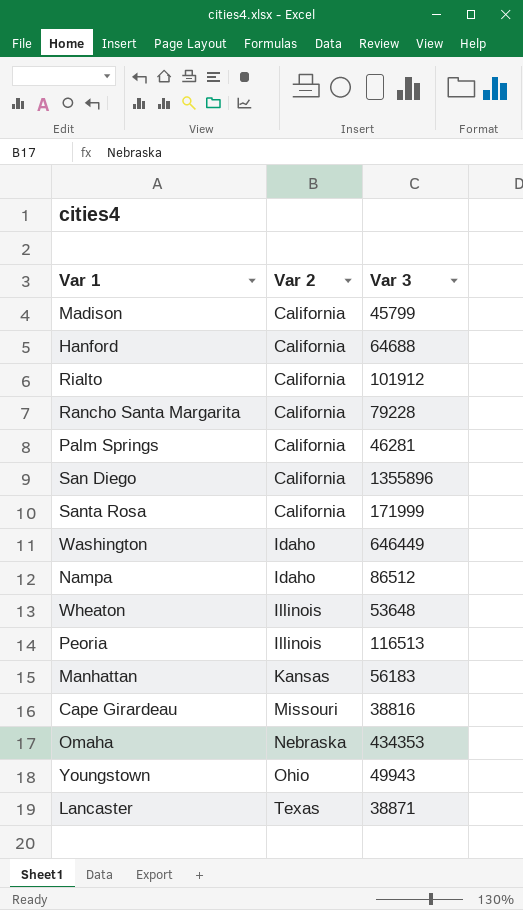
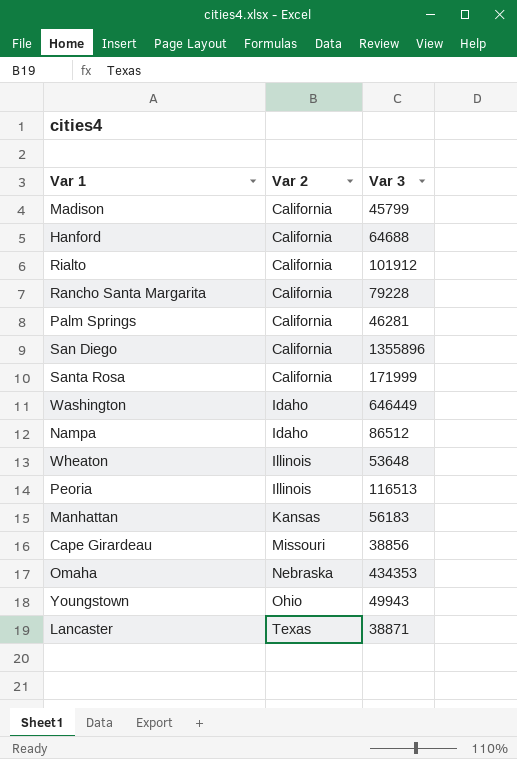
Cape Girardeau | Var 3: 38816 -> 38856

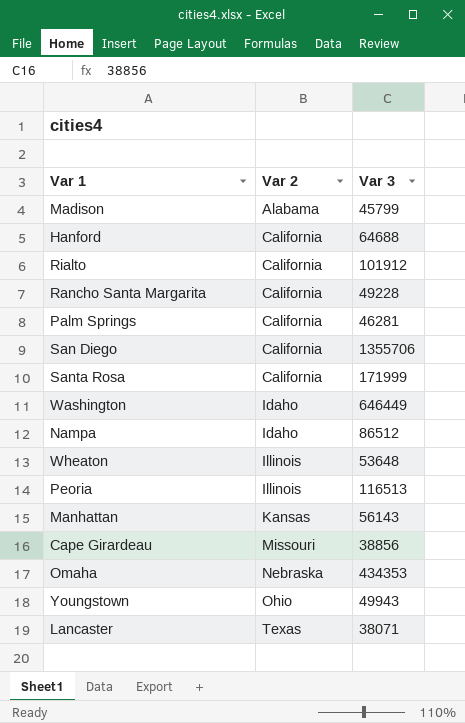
Madison | Var 2: California -> Alabama
Rancho Santa Margarita | Var 3: 79228 -> 49228
San Diego | Var 3: 1355896 -> 1355706
Manhattan | Var 3: 56183 -> 56143
Lancaster | Var 3: 38871 -> 38071

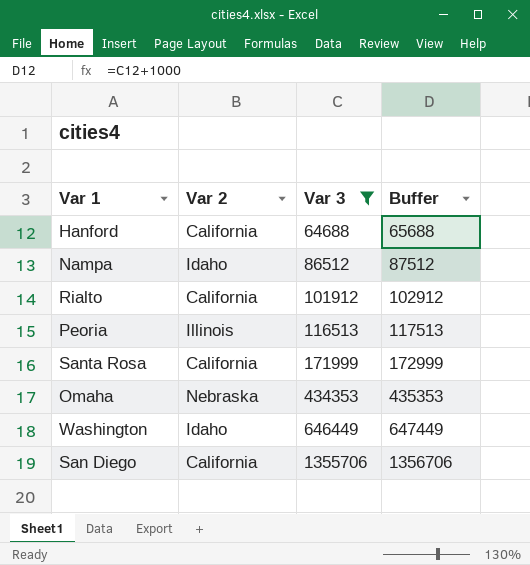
filter: none -> Var 3 >= 64688
row order: Var 2 ascending -> Var 3 ascending
column Buffer | formula: none -> [Var 3] + 1000

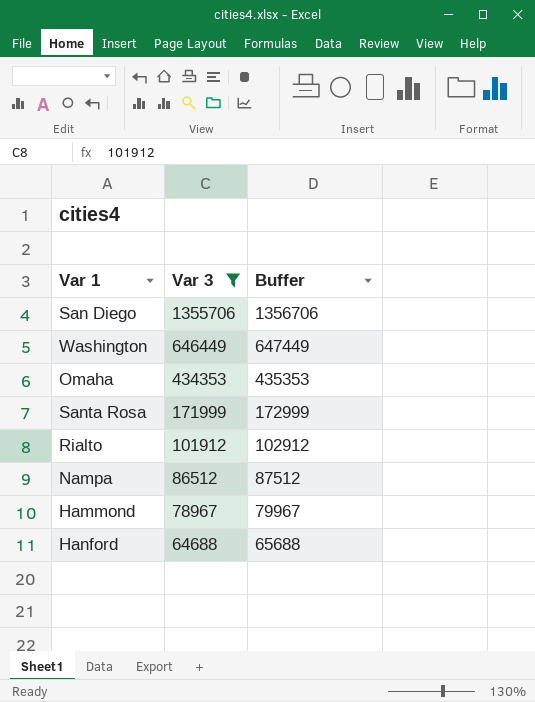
row order: Var 3 ascending -> Var 3 descending
column Var 2 | position: 2 -> none
row Peoria: Illinois | 116513 | 117513 -> none
row Hammond: none -> 78967 | 79967

